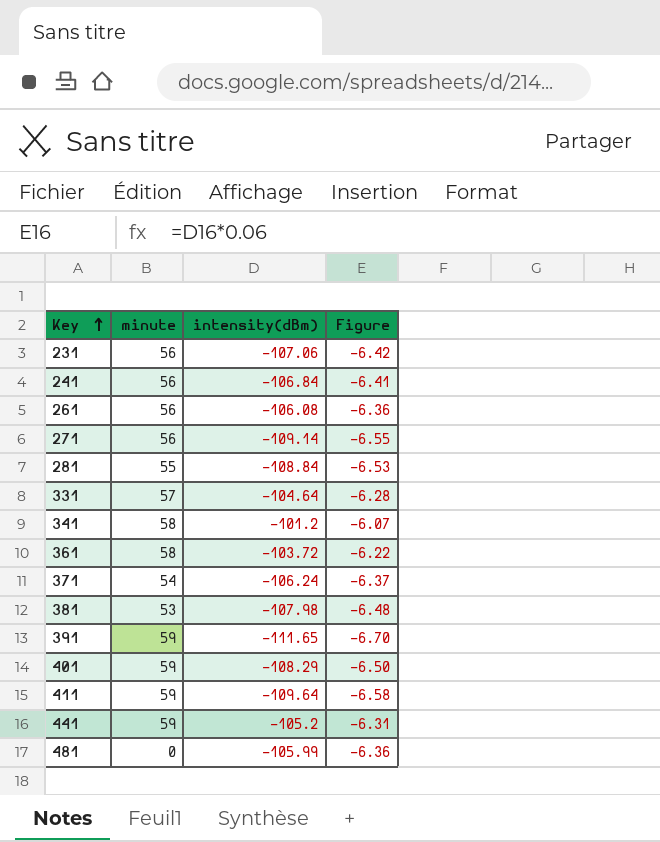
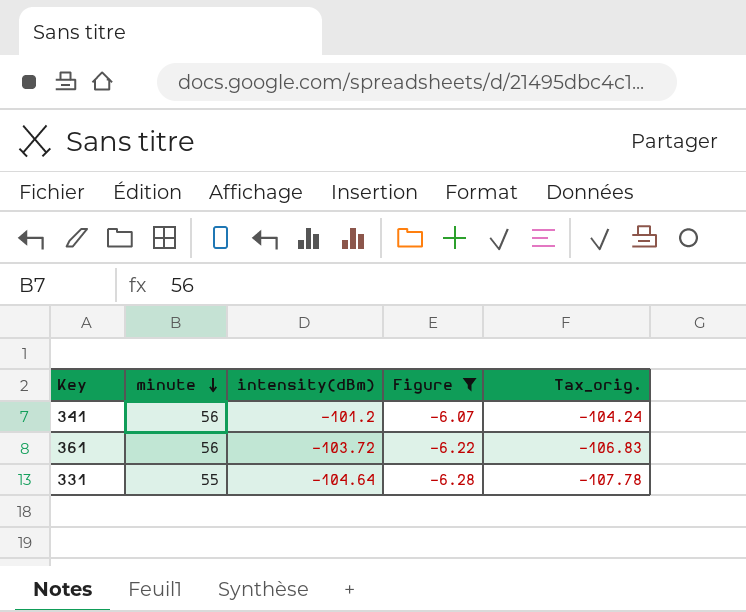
filter: none -> Figure >= -6.28
row order: Key ascending -> minute descending
column Tax_orig. | formula: none -> [intensity(dBm)] * 1.03
341 | minute: 58 -> 56
361 | minute: 58 -> 56
331 | minute: 57 -> 55

